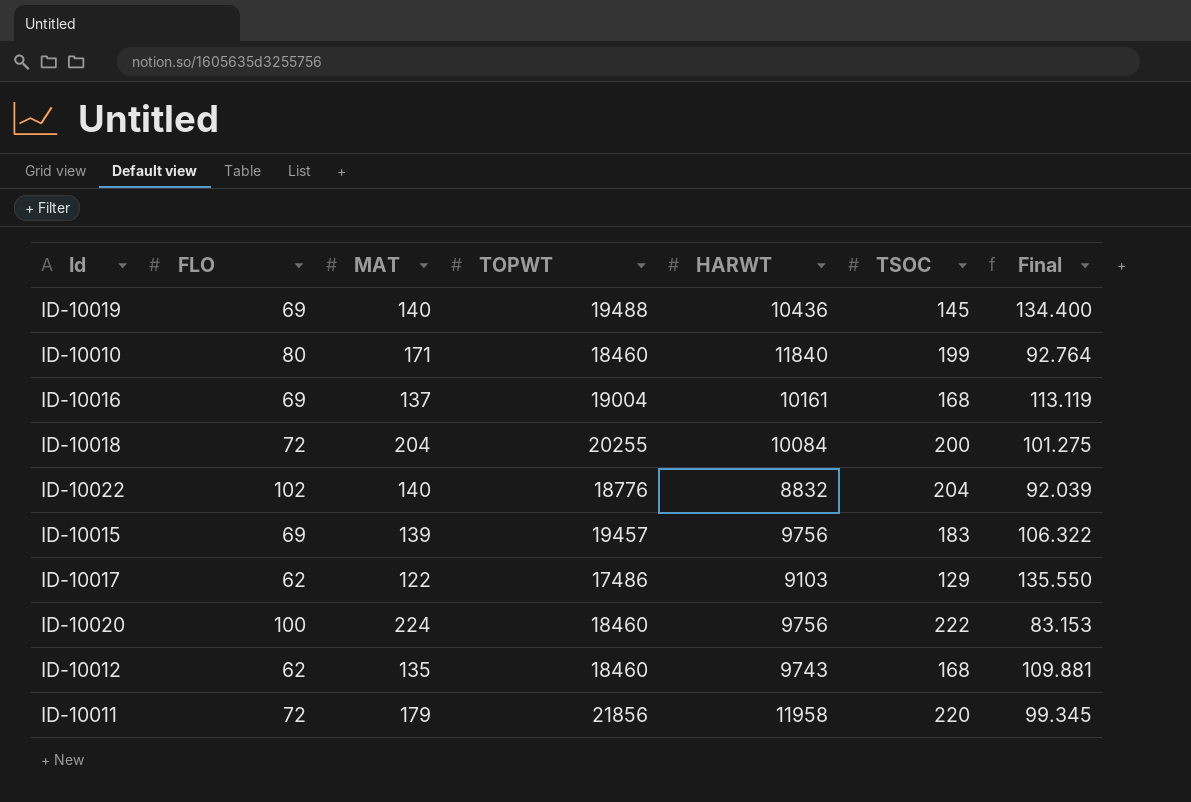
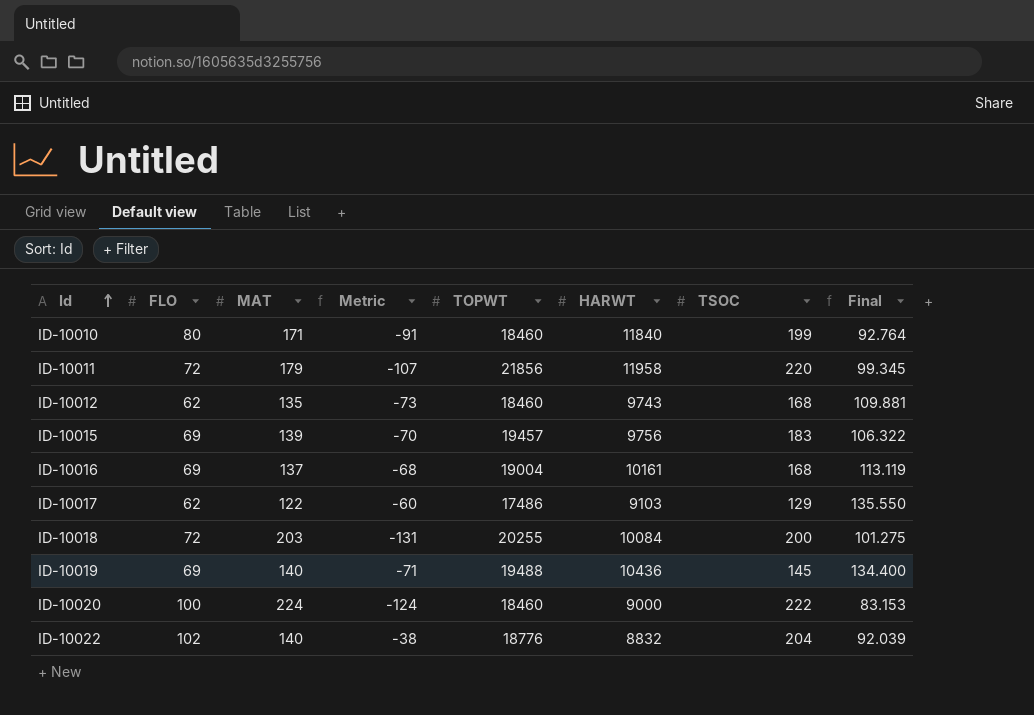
row order: none -> Id ascending
column Metric | formula: none -> [FLO] - [MAT]
ID-10018 | MAT: 204 -> 203
ID-10020 | HARWT: 9756 -> 9000

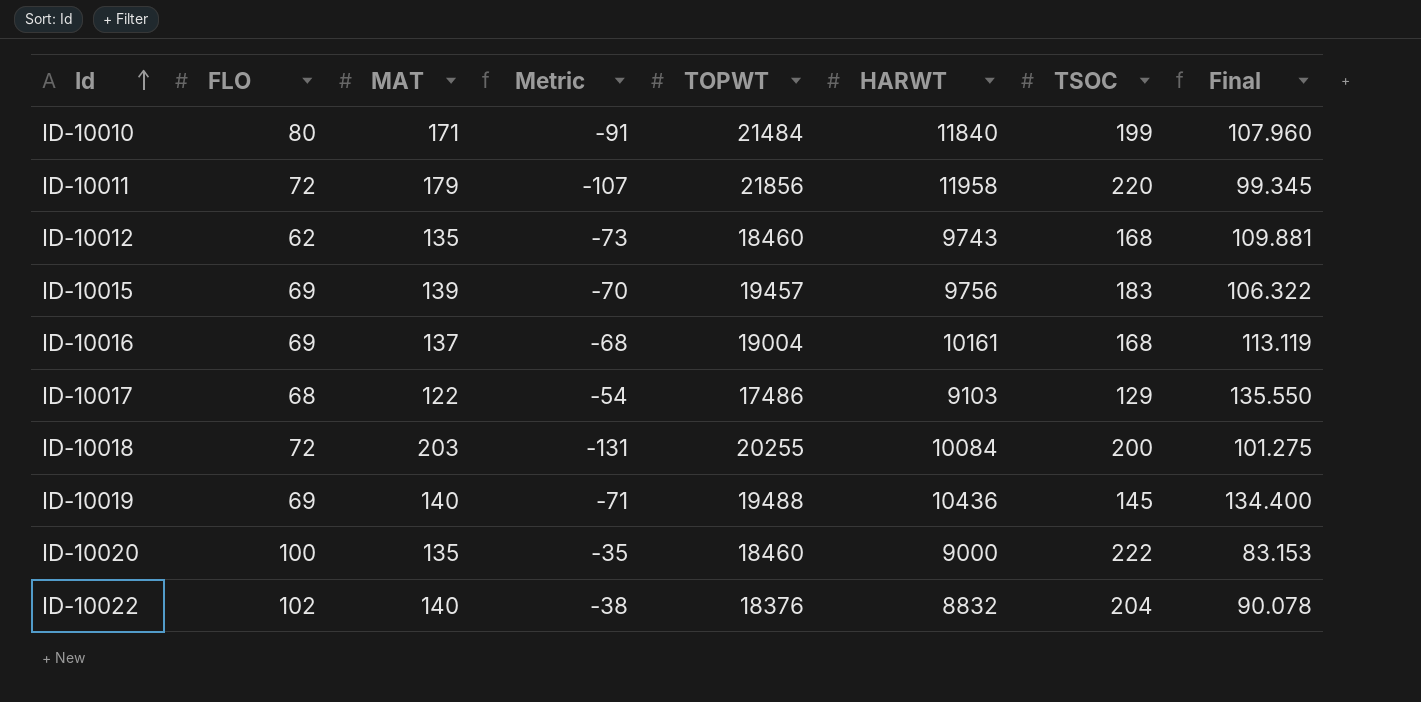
ID-10010 | TOPWT: 18460 -> 21484
ID-10010 | Final: 92.764 -> 107.960
ID-10017 | FLO: 62 -> 68
ID-10017 | Metric: -60 -> -54
ID-10020 | MAT: 224 -> 135
ID-10020 | Metric: -124 -> -35
ID-10022 | TOPWT: 18776 -> 18376
ID-10022 | Final: 92.039 -> 90.078

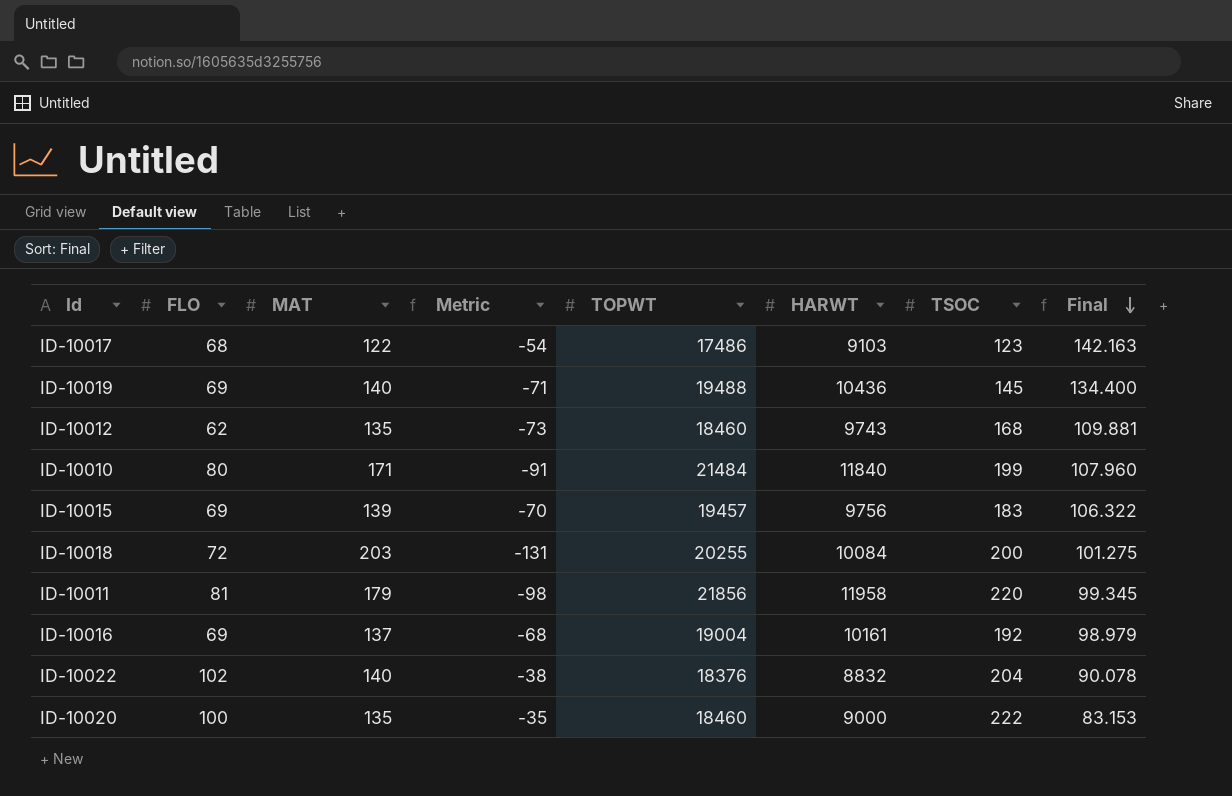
row order: Id ascending -> Final descending
ID-10017 | TSOC: 129 -> 123
ID-10017 | Final: 135.550 -> 142.163
ID-10011 | FLO: 72 -> 81
ID-10011 | Metric: -107 -> -98
ID-10016 | TSOC: 168 -> 192
ID-10016 | Final: 113.119 -> 98.979

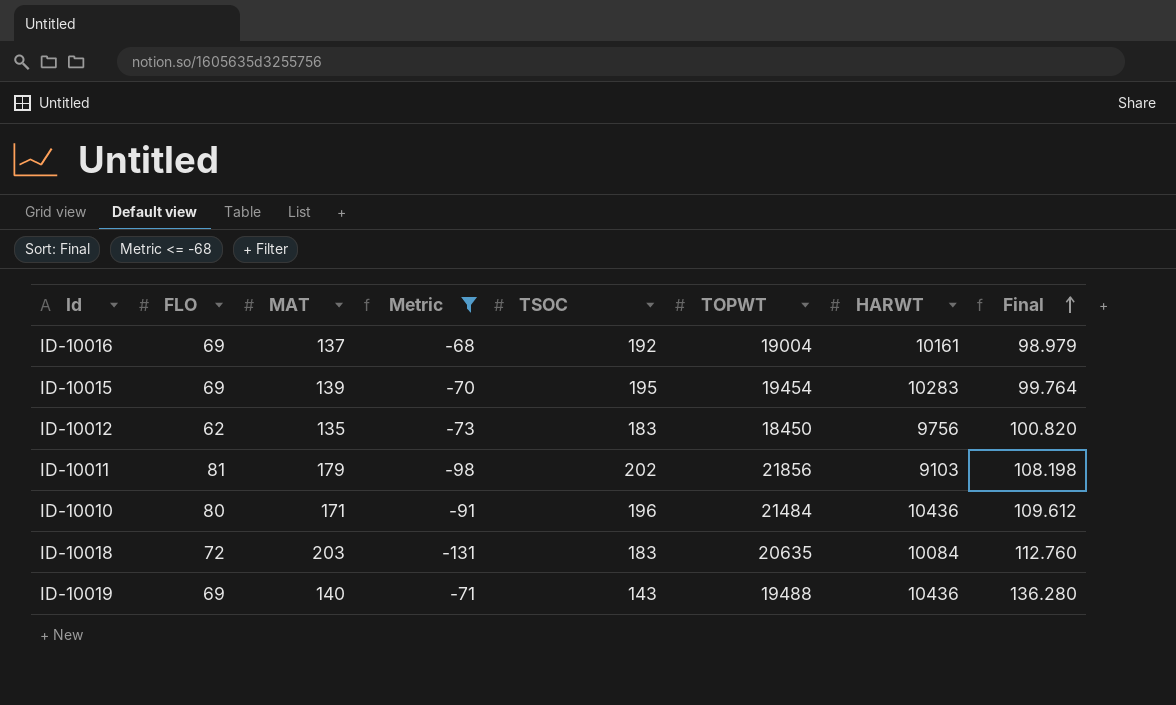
filter: none -> Metric <= -68
row order: Final descending -> Final ascending
column TSOC | position: 7 -> 5
ID-10015 | TSOC: 183 -> 195
ID-10015 | TOPWT: 19457 -> 19454
ID-10015 | HARWT: 9756 -> 10283
ID-10015 | Final: 106.322 -> 99.764
ID-10012 | TSOC: 168 -> 183
ID-10012 | TOPWT: 18460 -> 18450
ID-10012 | HARWT: 9743 -> 9756
ID-10012 | Final: 109.881 -> 100.820
ID-10011 | TSOC: 220 -> 202
ID-10011 | HARWT: 11958 -> 9103
ID-10011 | Final: 99.345 -> 108.198
ID-10010 | TSOC: 199 -> 196
ID-10010 | HARWT: 11840 -> 10436
ID-10010 | Final: 107.960 -> 109.612
ID-10018 | TSOC: 200 -> 183
ID-10018 | TOPWT: 20255 -> 20635
ID-10018 | Final: 101.275 -> 112.760
ID-10019 | TSOC: 145 -> 143
ID-10019 | Final: 134.400 -> 136.280

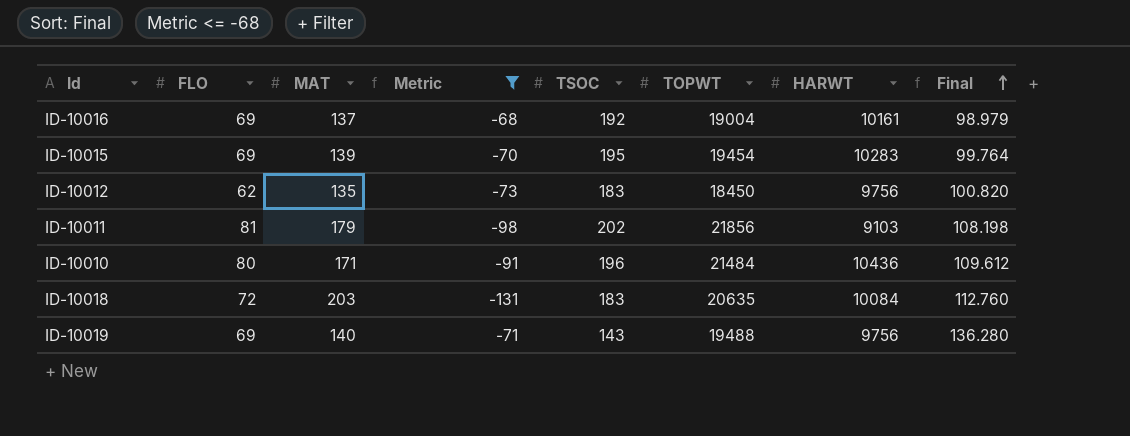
ID-10019 | HARWT: 10436 -> 9756

